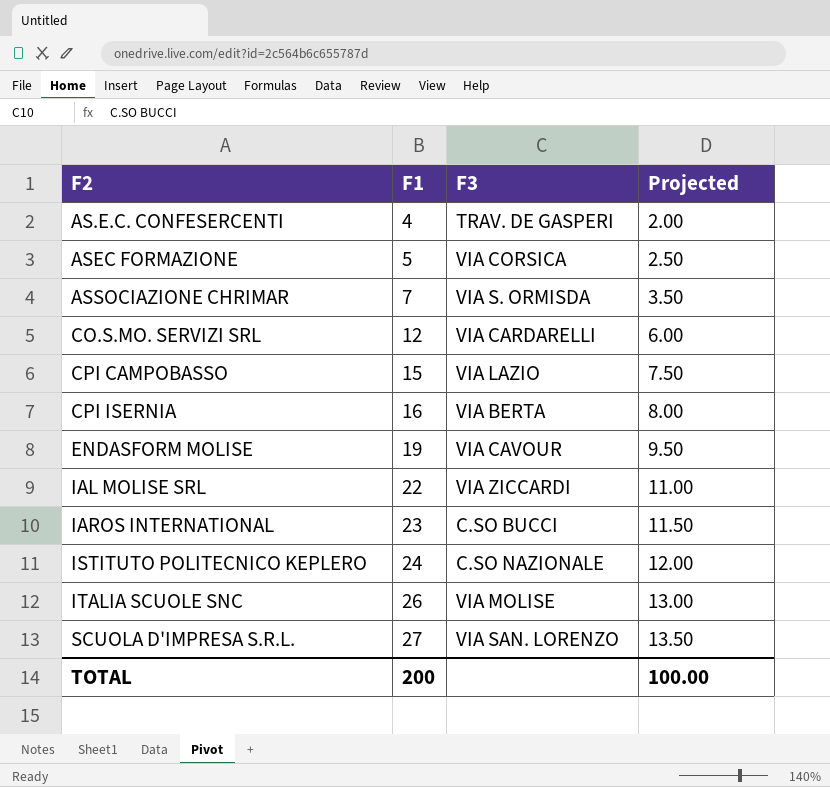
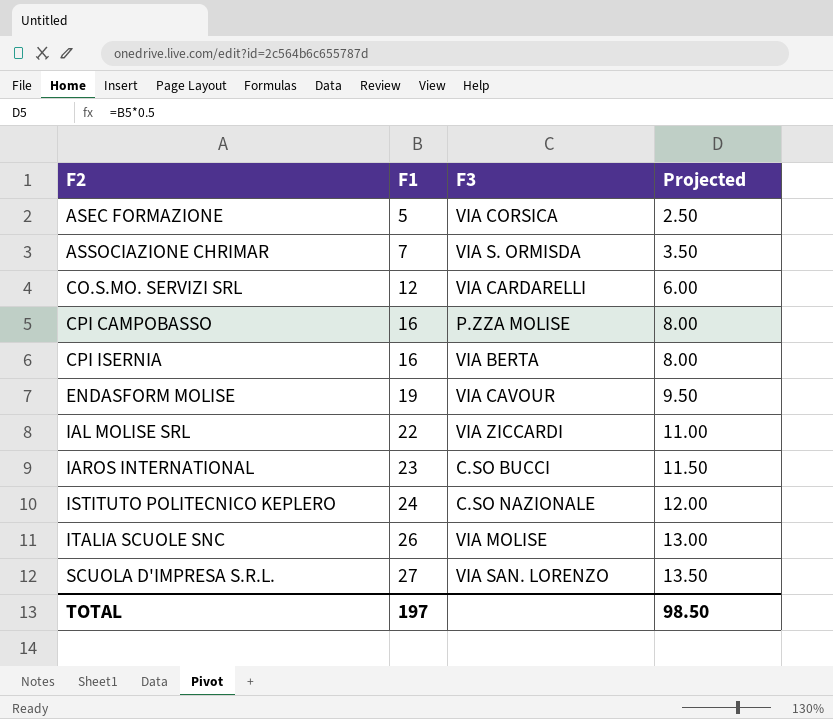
row AS.E.C. CONFESERCENTI: 4 | TRAV. DE GASPERI | 2.00 -> none
CPI CAMPOBASSO | F1: 15 -> 16
CPI CAMPOBASSO | F3: VIA LAZIO -> P.ZZA MOLISE
CPI CAMPOBASSO | Projected: 7.50 -> 8.00
TOTAL | F1: 200 -> 197
TOTAL | Projected: 100.00 -> 98.50

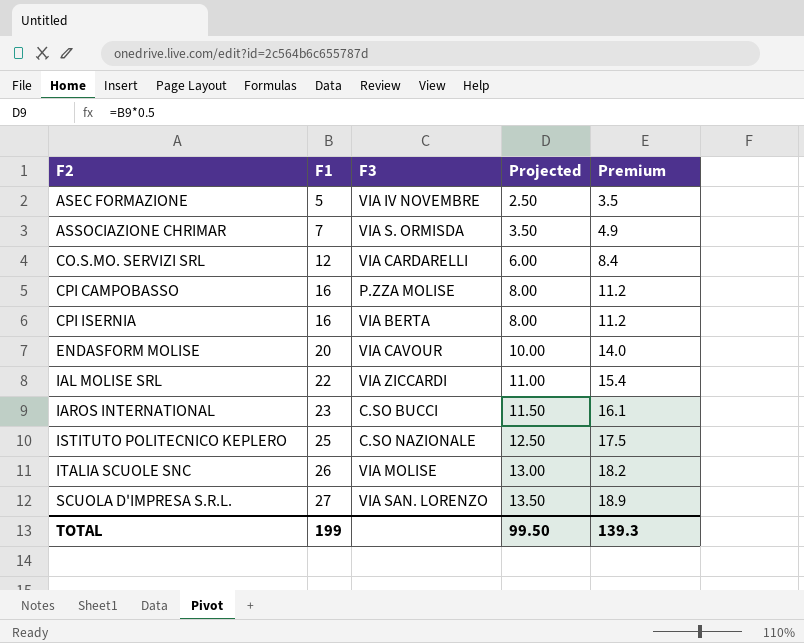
column Premium | formula: none -> [F1] * 0.7
ASEC FORMAZIONE | F3: VIA CORSICA -> VIA IV NOVEMBRE
ENDASFORM MOLISE | F1: 19 -> 20
ENDASFORM MOLISE | Projected: 9.50 -> 10.00
ISTITUTO POLITECNICO KEPLERO | F1: 24 -> 25
ISTITUTO POLITECNICO KEPLERO | Projected: 12.00 -> 12.50
TOTAL | F1: 197 -> 199
TOTAL | Projected: 98.50 -> 99.50

